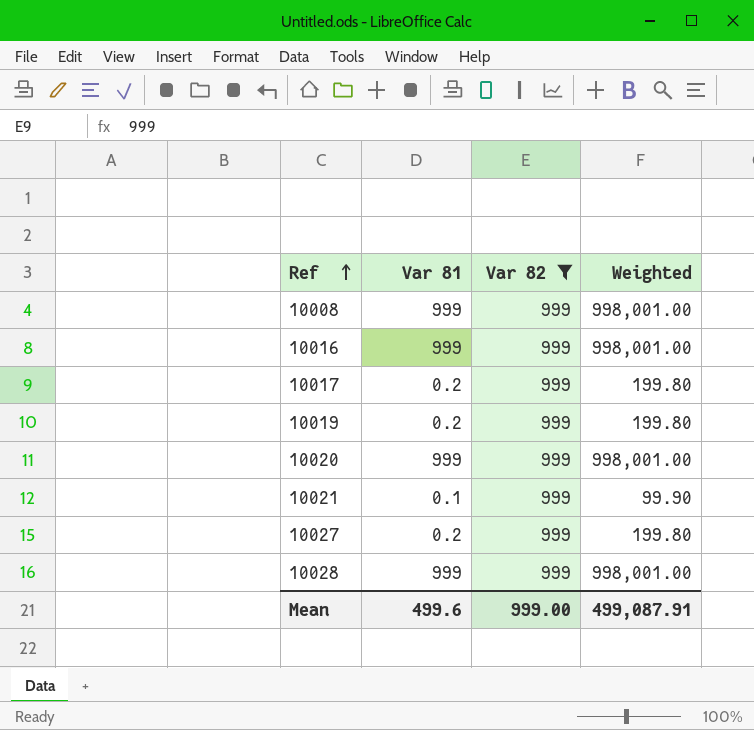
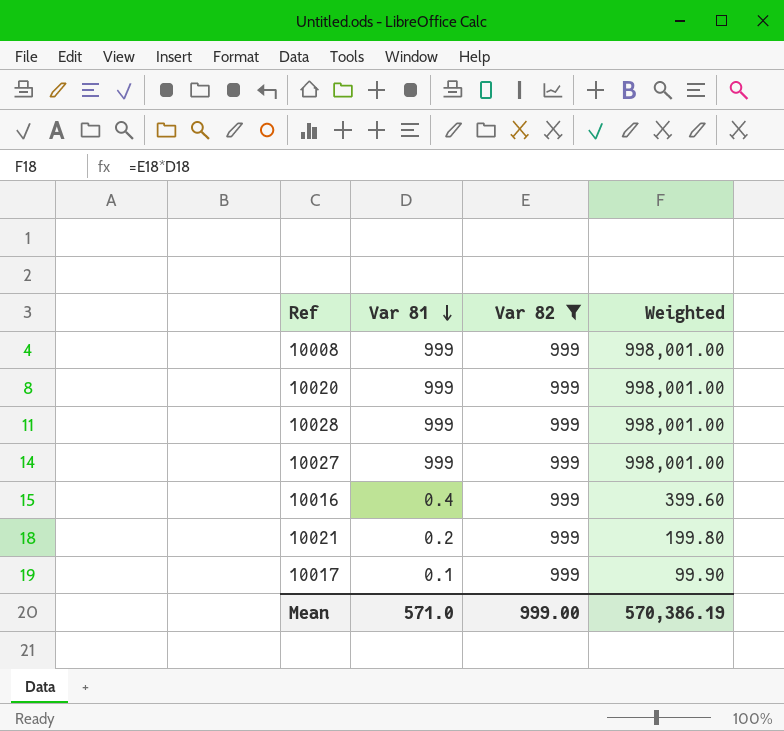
row order: Ref ascending -> Var 81 descending
row 10019: 0.2 | 999 | 199.80 -> none
10027 | Var 81: 0.2 -> 999
10027 | Weighted: 199.80 -> 998,001.00
10016 | Var 81: 999 -> 0.4
10016 | Weighted: 998,001.00 -> 399.60
10021 | Var 81: 0.1 -> 0.2
10021 | Weighted: 99.90 -> 199.80
10017 | Var 81: 0.2 -> 0.1
10017 | Weighted: 199.80 -> 99.90
Mean | Var 81: 499.6 -> 571.0
Mean | Weighted: 499,087.91 -> 570,386.19

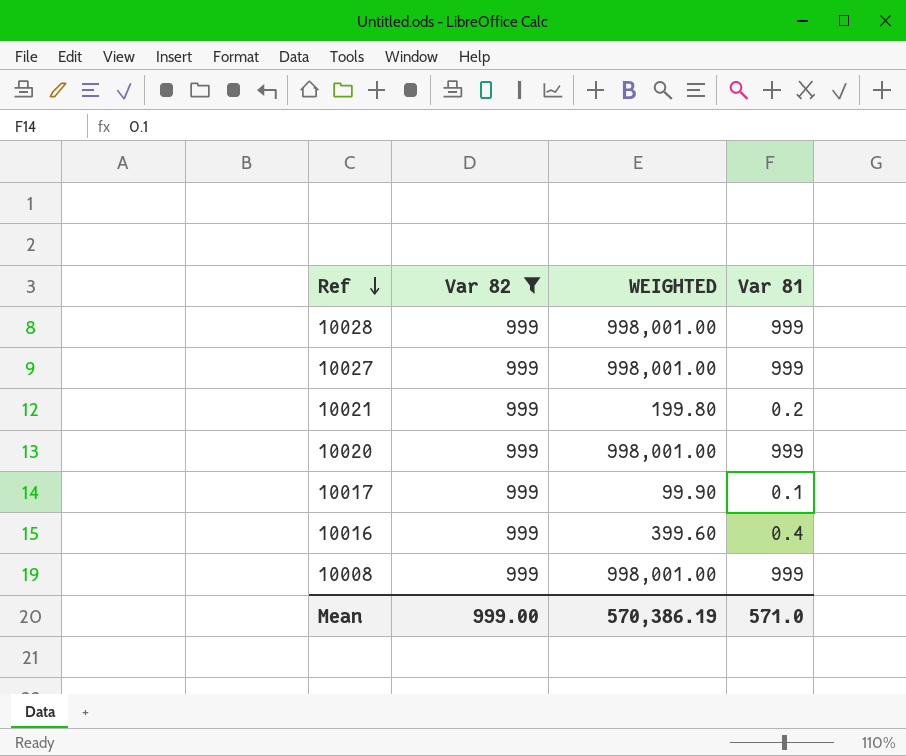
row order: Var 81 descending -> Ref descending
column name: Weighted -> WEIGHTED
column Var 81 | position: 2 -> 4

